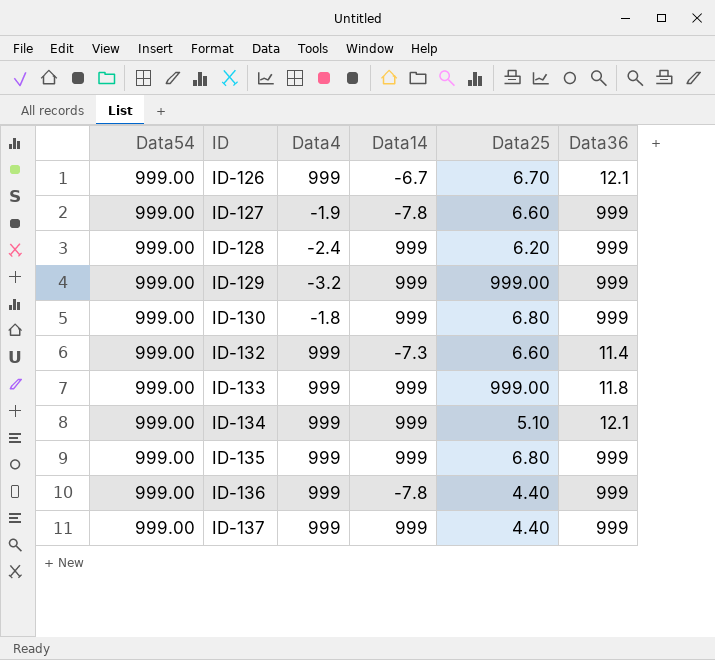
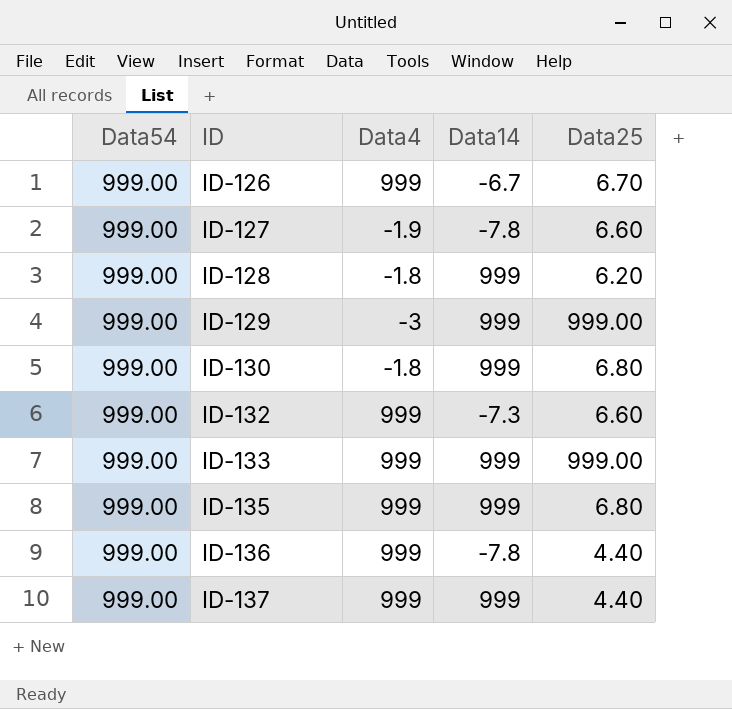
column Data36 | position: 6 -> none
row ID-134: 999.00 | 999 | 999 | 5.10 | 12.1 -> none
ID-128 | Data4: -2.4 -> -1.8
ID-129 | Data4: -3.2 -> -3

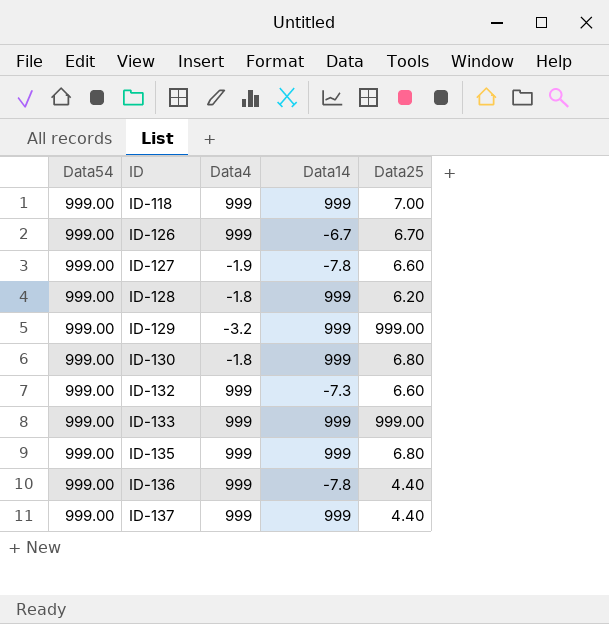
row ID-118: none -> 999.00 | 999 | 999 | 7.00
ID-129 | Data4: -3 -> -3.2

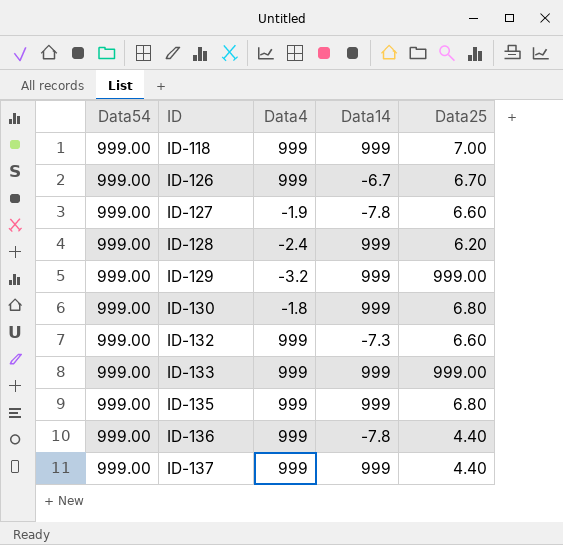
ID-128 | Data4: -1.8 -> -2.4

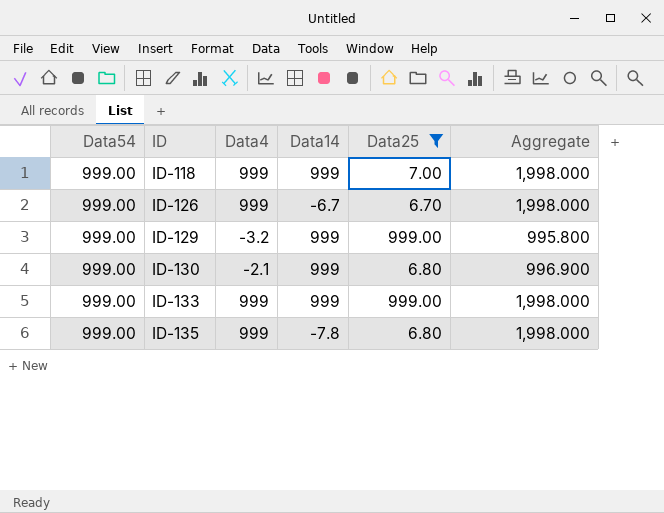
filter: none -> Data25 >= 6.70
column Aggregate | formula: none -> [Data54] + [Data4]
ID-130 | Data4: -1.8 -> -2.1
ID-135 | Data14: 999 -> -7.8

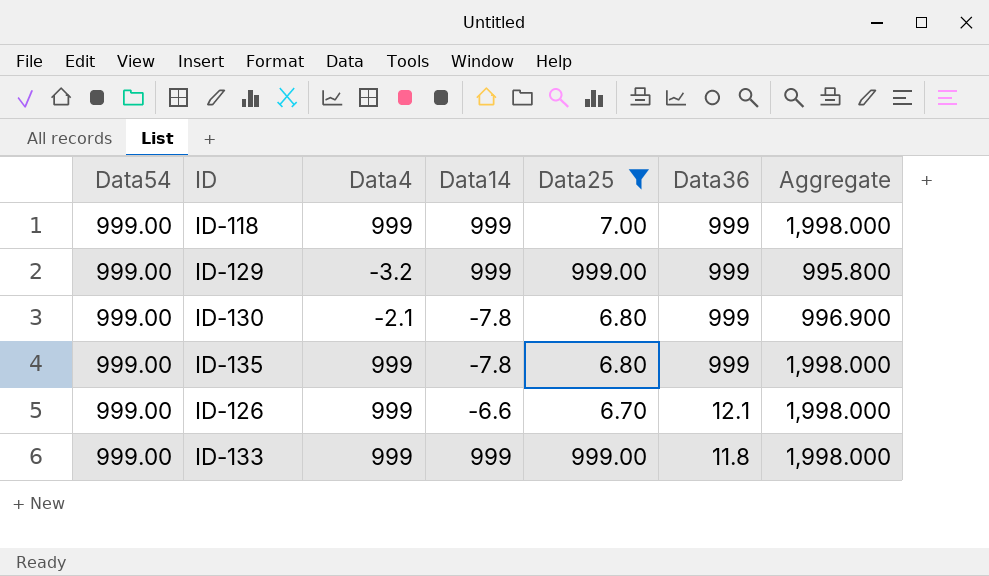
row order: ID ascending -> Data36 descending
column Data36 | position: none -> 6
ID-130 | Data14: 999 -> -7.8
ID-126 | Data14: -6.7 -> -6.6

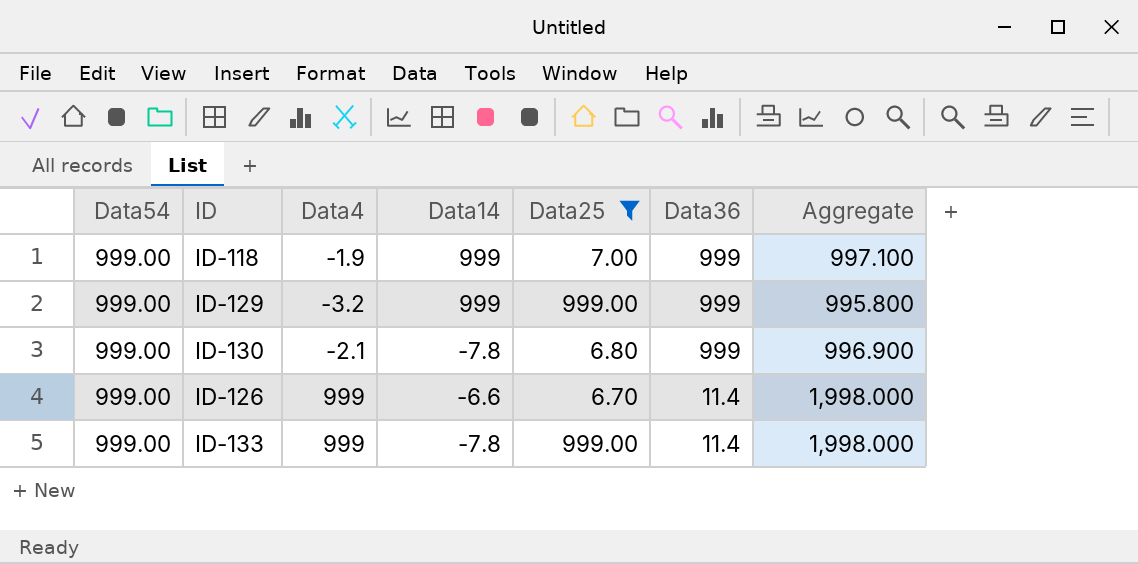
row ID-135: 999.00 | 999 | -7.8 | 6.80 | 999 | 1,998.000 -> none
ID-118 | Data4: 999 -> -1.9
ID-118 | Aggregate: 1,998.000 -> 997.100
ID-126 | Data36: 12.1 -> 11.4
ID-133 | Data14: 999 -> -7.8
ID-133 | Data36: 11.8 -> 11.4

